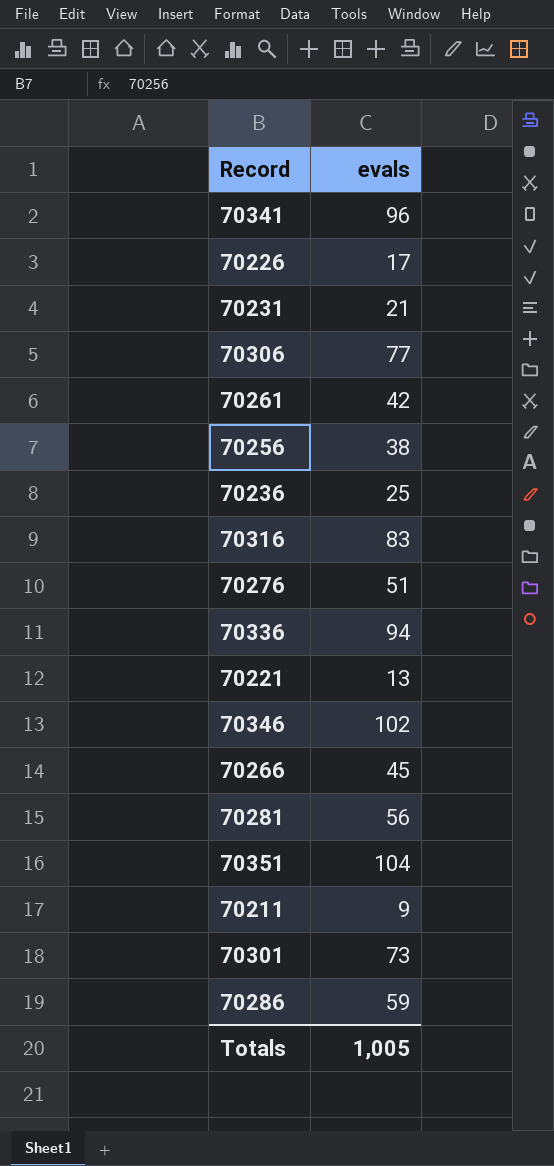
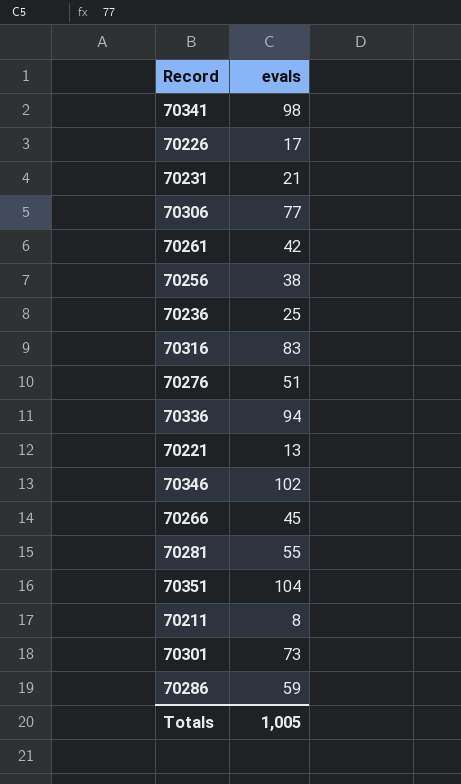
70341 | evals: 96 -> 98
70281 | evals: 56 -> 55
70211 | evals: 9 -> 8

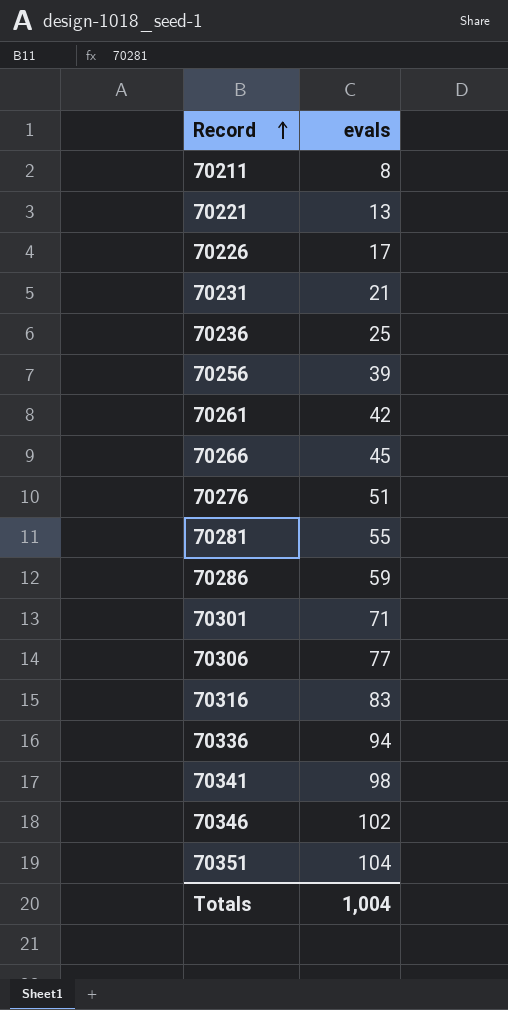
row order: none -> Record ascending
70256 | evals: 38 -> 39
70301 | evals: 73 -> 71
Totals | evals: 1,005 -> 1,004

